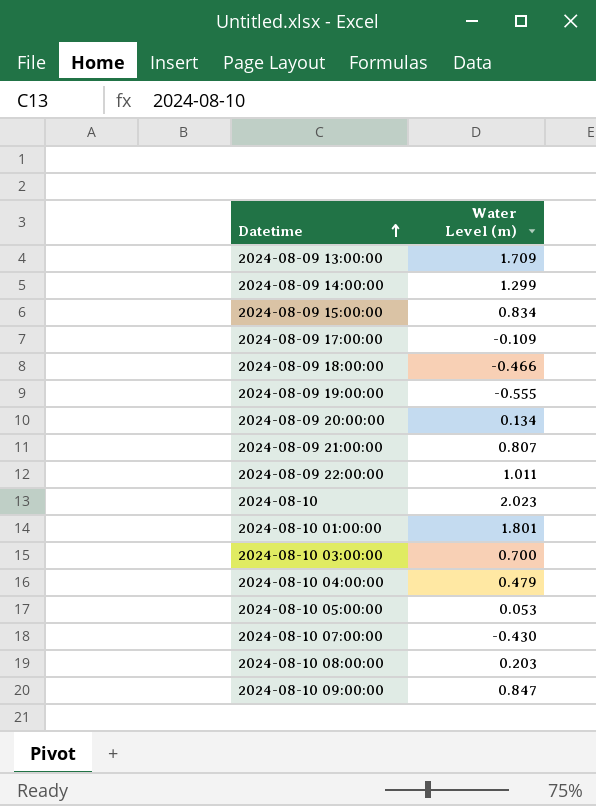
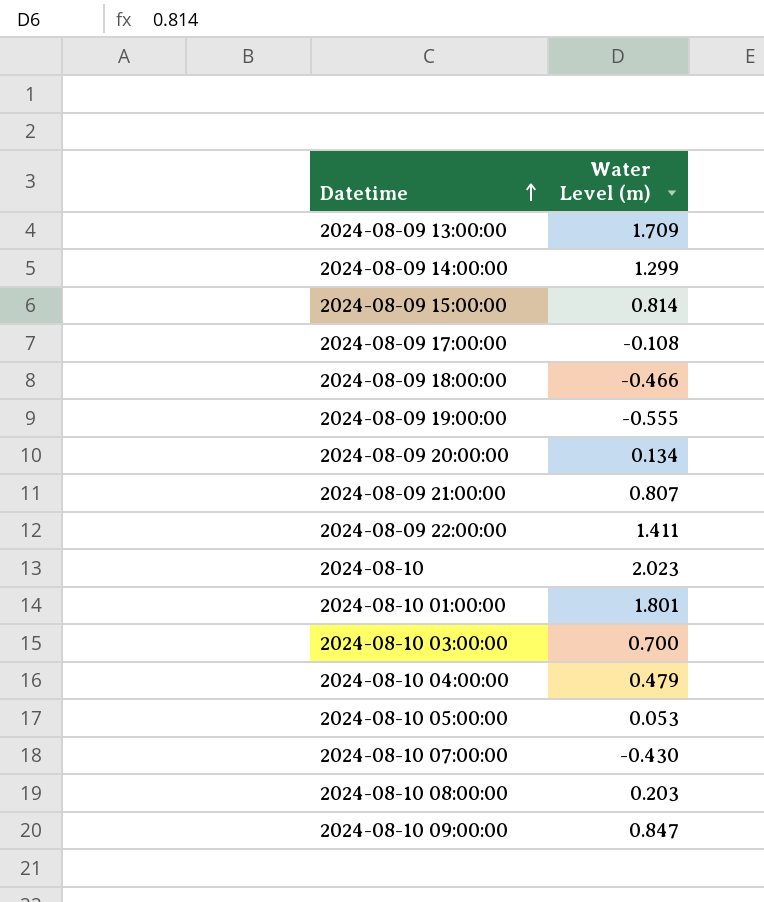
2024-08-09 15:00:00 | Water Level (m): 0.834 -> 0.814
2024-08-09 17:00:00 | Water Level (m): -0.109 -> -0.108
2024-08-09 22:00:00 | Water Level (m): 1.011 -> 1.411

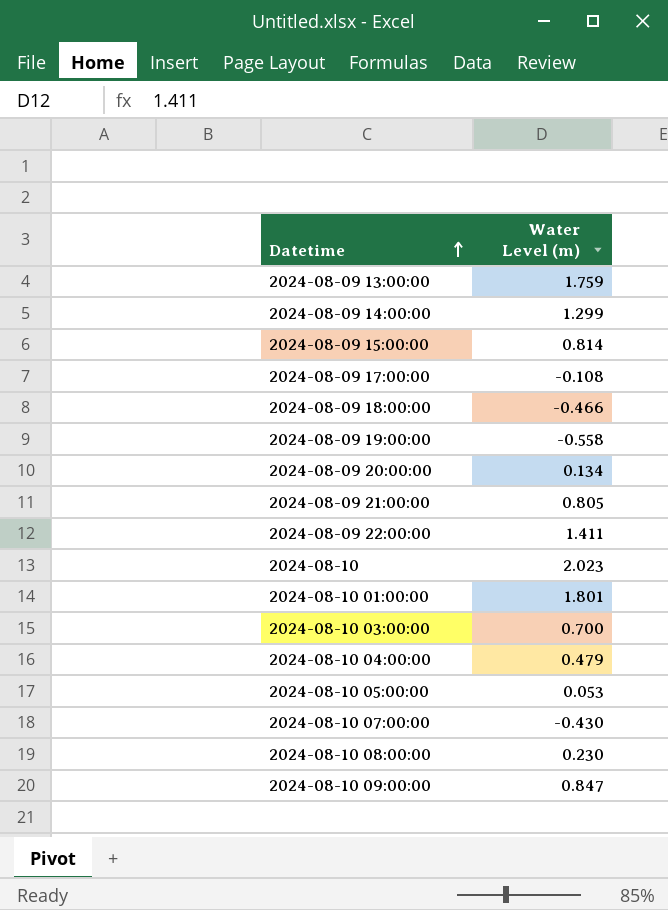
2024-08-09 13:00:00 | Water Level (m): 1.709 -> 1.759
2024-08-09 19:00:00 | Water Level (m): -0.555 -> -0.558
2024-08-09 21:00:00 | Water Level (m): 0.807 -> 0.805
2024-08-10 08:00:00 | Water Level (m): 0.203 -> 0.230

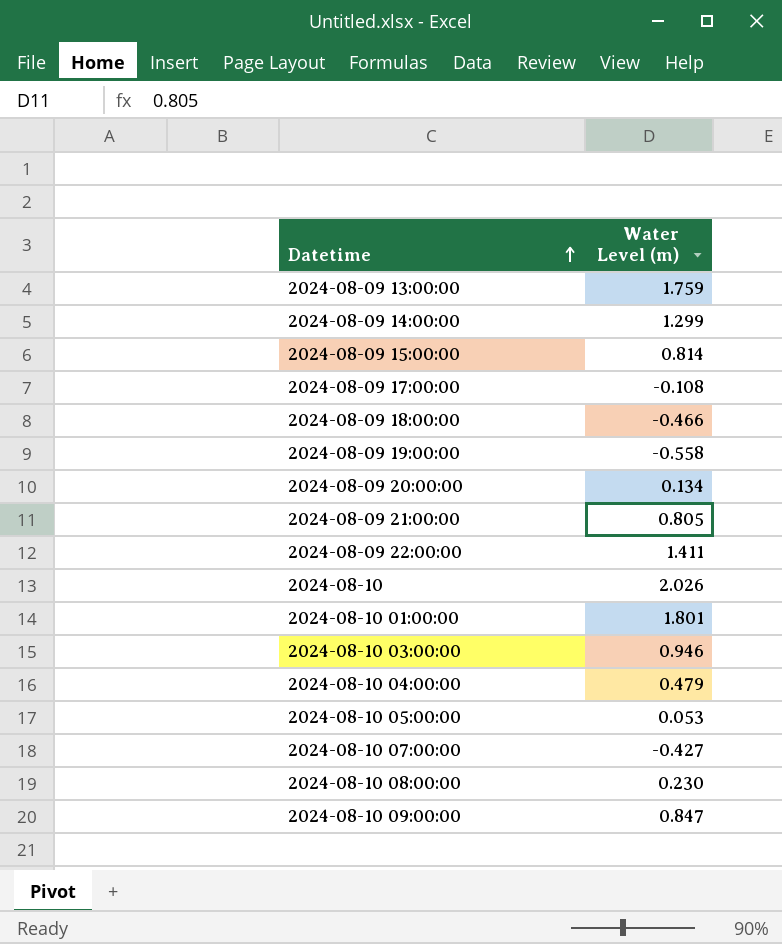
2024-08-10 | Water Level (m): 2.023 -> 2.026
2024-08-10 03:00:00 | Water Level (m): 0.700 -> 0.946
2024-08-10 07:00:00 | Water Level (m): -0.430 -> -0.427

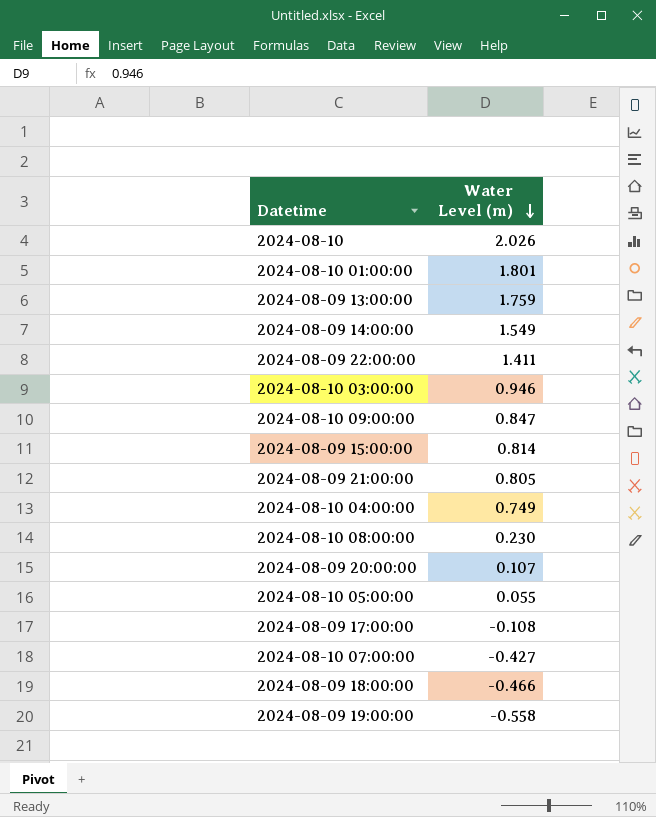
row order: Datetime ascending -> Water Level (m) descending
2024-08-09 14:00:00 | Water Level (m): 1.299 -> 1.549
2024-08-10 04:00:00 | Water Level (m): 0.479 -> 0.749
2024-08-09 20:00:00 | Water Level (m): 0.134 -> 0.107
2024-08-10 05:00:00 | Water Level (m): 0.053 -> 0.055

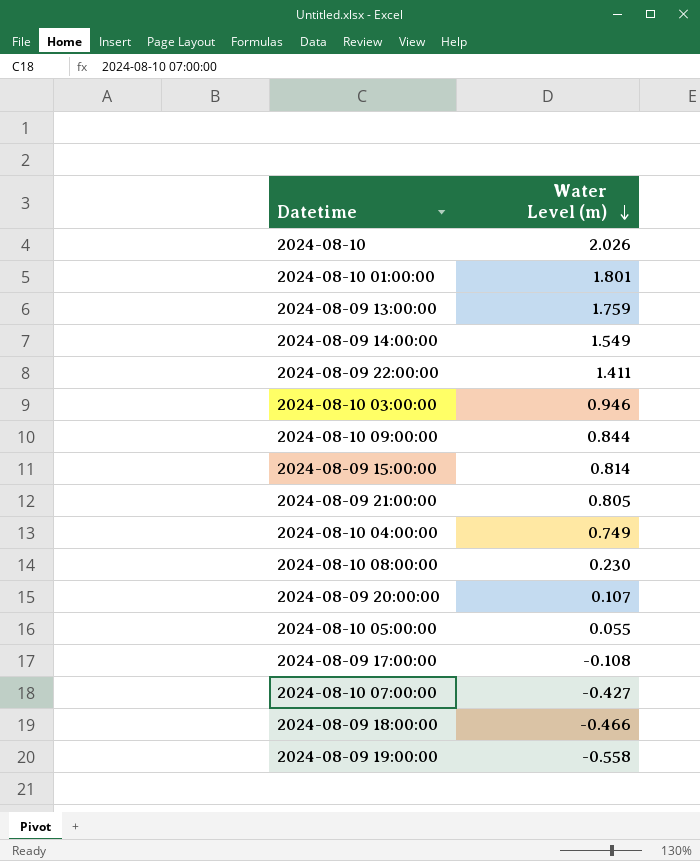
2024-08-10 09:00:00 | Water Level (m): 0.847 -> 0.844

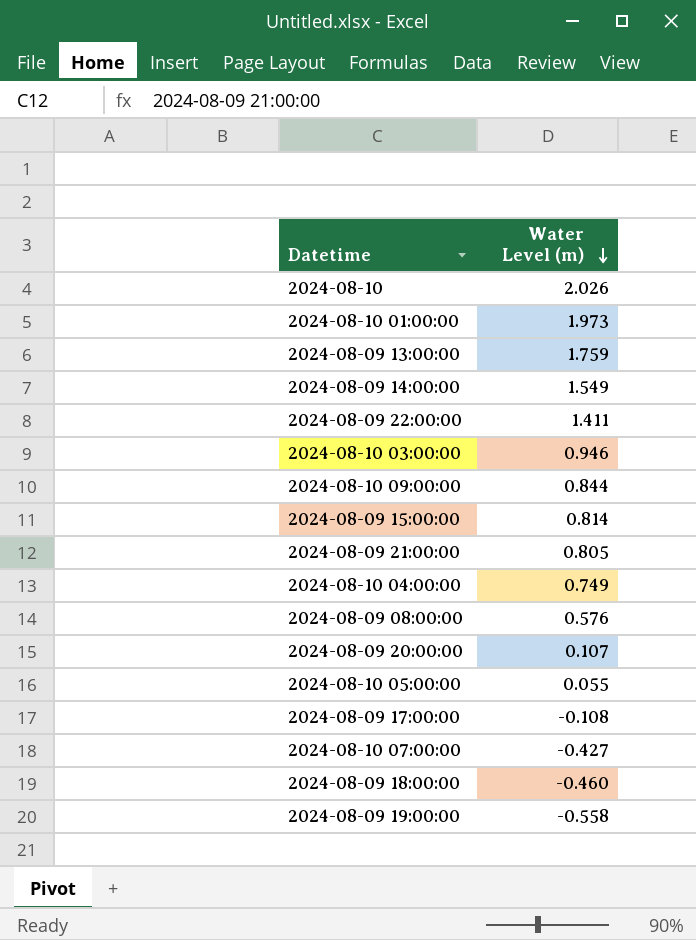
row 2024-08-10 08:00:00: 0.230 -> none
2024-08-10 01:00:00 | Water Level (m): 1.801 -> 1.973
row 2024-08-09 08:00:00: none -> 0.576
2024-08-09 18:00:00 | Water Level (m): -0.466 -> -0.460

